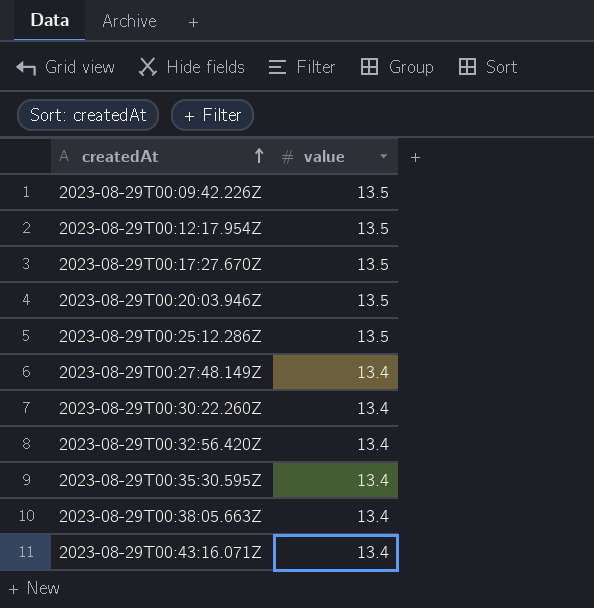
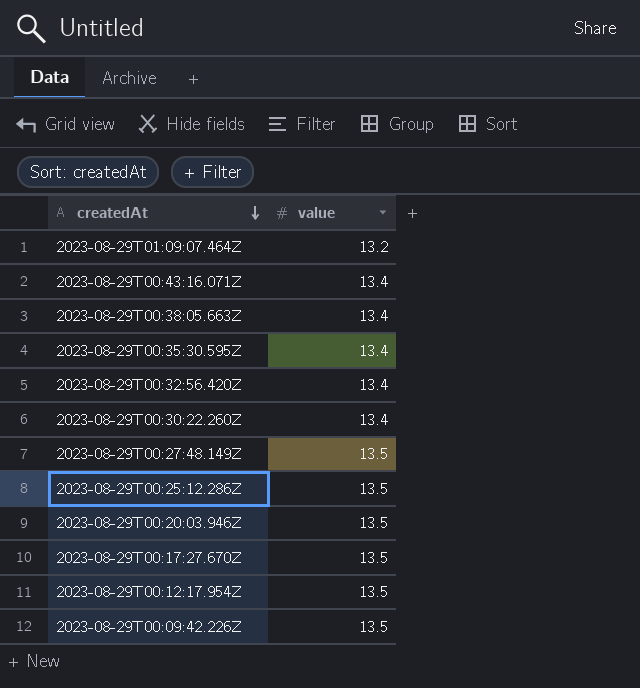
row order: createdAt ascending -> createdAt descending
row 2023-08-29T01:09:07.464Z: none -> 13.2
2023-08-29T00:27:48.149Z | value: 13.4 -> 13.5

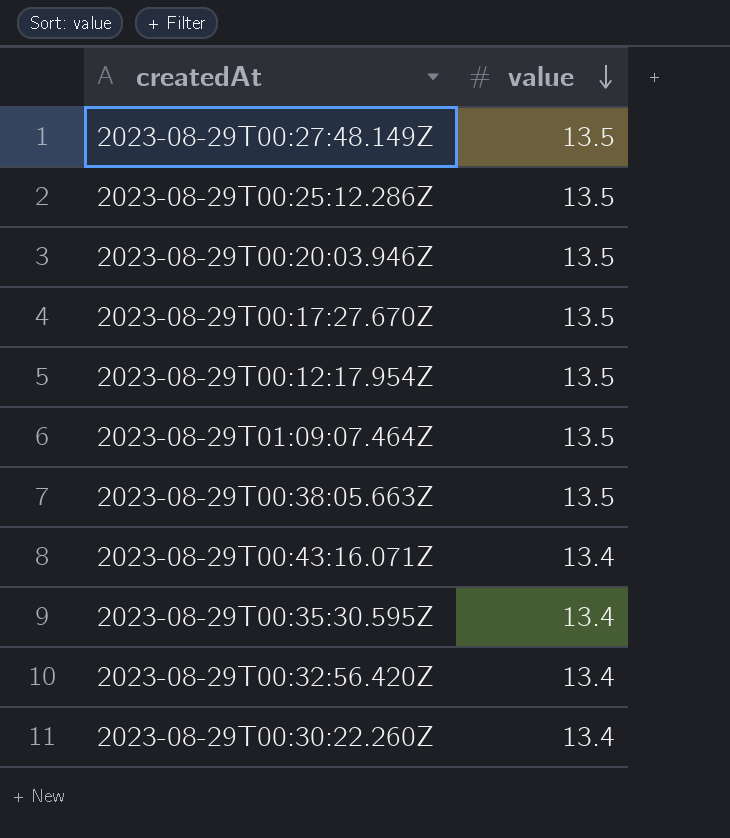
row order: createdAt descending -> value descending
row 2023-08-29T00:09:42.226Z: 13.5 -> none
2023-08-29T01:09:07.464Z | value: 13.2 -> 13.5
2023-08-29T00:38:05.663Z | value: 13.4 -> 13.5

